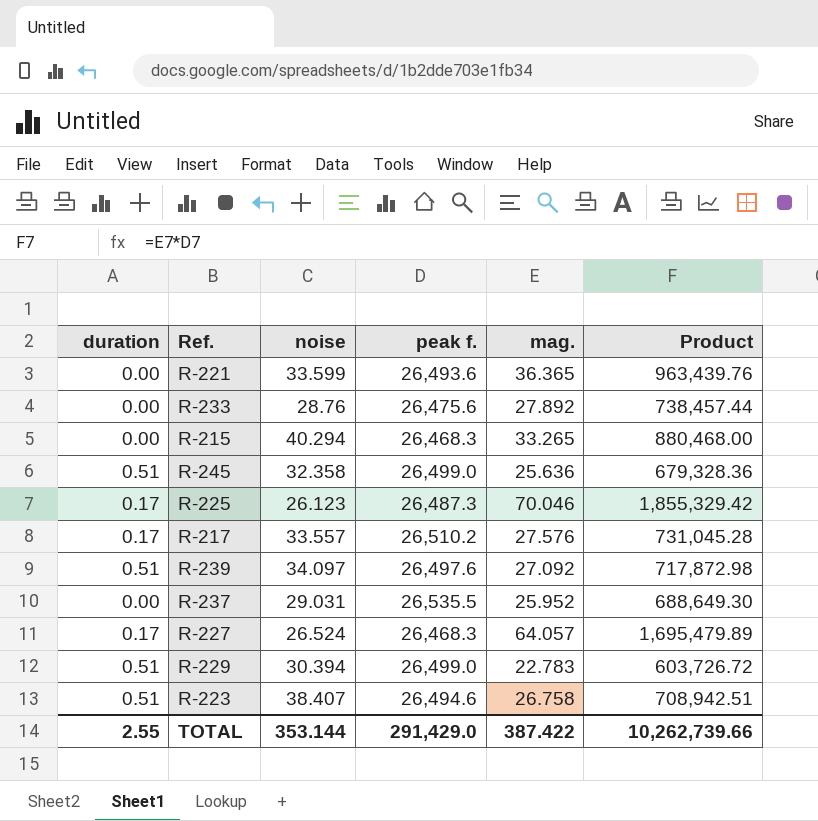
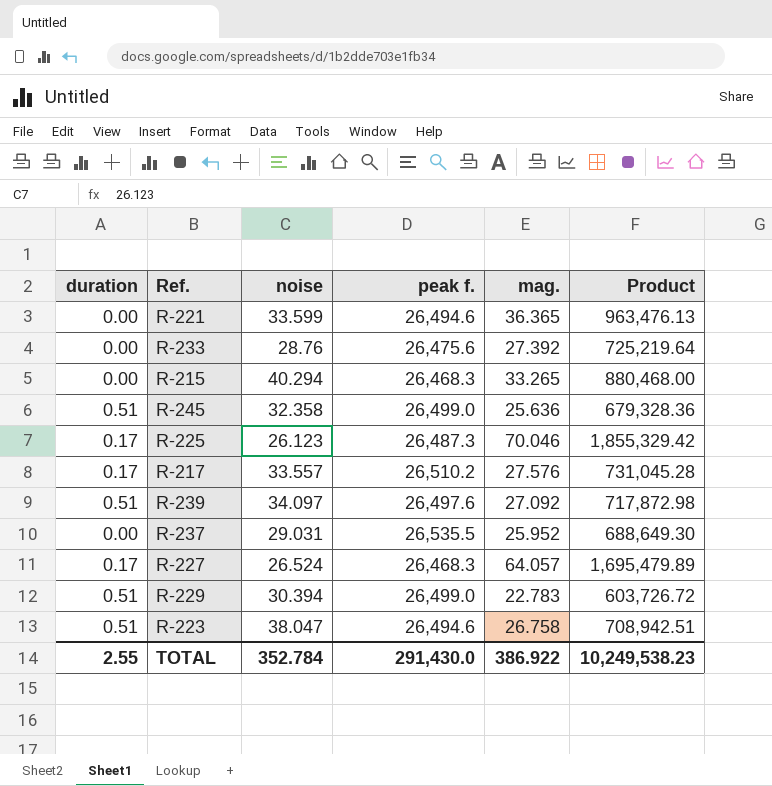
R-221 | peak f.: 26,493.6 -> 26,494.6
R-221 | Product: 963,439.76 -> 963,476.13
R-233 | mag.: 27.892 -> 27.392
R-233 | Product: 738,457.44 -> 725,219.64
R-223 | noise: 38.407 -> 38.047
TOTAL | noise: 353.144 -> 352.784
TOTAL | peak f.: 291,429.0 -> 291,430.0
TOTAL | mag.: 387.422 -> 386.922
TOTAL | Product: 10,262,739.66 -> 10,249,538.23

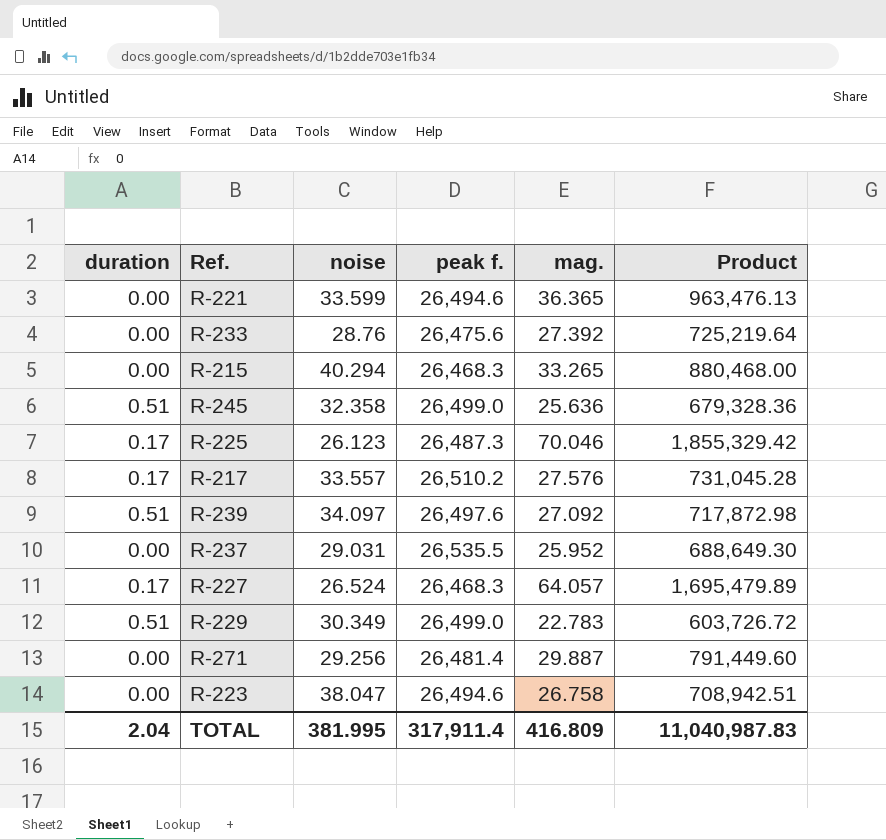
R-229 | noise: 30.394 -> 30.349
row R-271: none -> 0.00 | 29.256 | 26,481.4 | 29.887 | 791,449.60
R-223 | duration: 0.51 -> 0.00
TOTAL | duration: 2.55 -> 2.04
TOTAL | noise: 352.784 -> 381.995
TOTAL | peak f.: 291,430.0 -> 317,911.4
TOTAL | mag.: 386.922 -> 416.809
TOTAL | Product: 10,249,538.23 -> 11,040,987.83

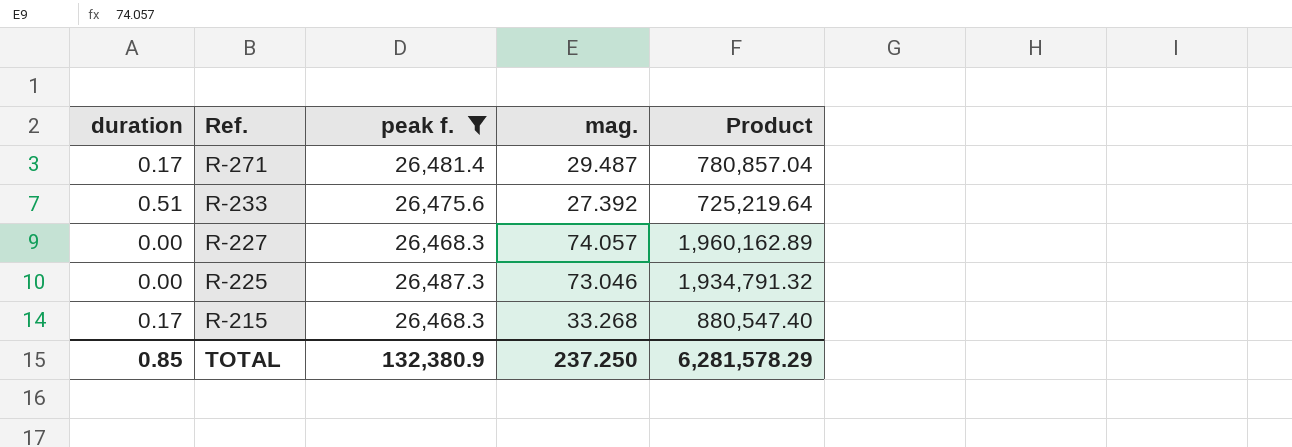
filter: none -> peak f. <= 26,487.3
row order: none -> Ref. descending
column noise | position: 3 -> none
R-271 | duration: 0.00 -> 0.17
R-271 | mag.: 29.887 -> 29.487
R-271 | Product: 791,449.60 -> 780,857.04
R-233 | duration: 0.00 -> 0.51
R-227 | duration: 0.17 -> 0.00
R-227 | mag.: 64.057 -> 74.057
R-227 | Product: 1,695,479.89 -> 1,960,162.89
R-225 | duration: 0.17 -> 0.00
R-225 | mag.: 70.046 -> 73.046
R-225 | Product: 1,855,329.42 -> 1,934,791.32
R-215 | duration: 0.00 -> 0.17
R-215 | mag.: 33.265 -> 33.268
R-215 | Product: 880,468.00 -> 880,547.40
TOTAL | duration: 2.04 -> 0.85
TOTAL | peak f.: 317,911.4 -> 132,380.9
TOTAL | mag.: 416.809 -> 237.250
TOTAL | Product: 11,040,987.83 -> 6,281,578.29

